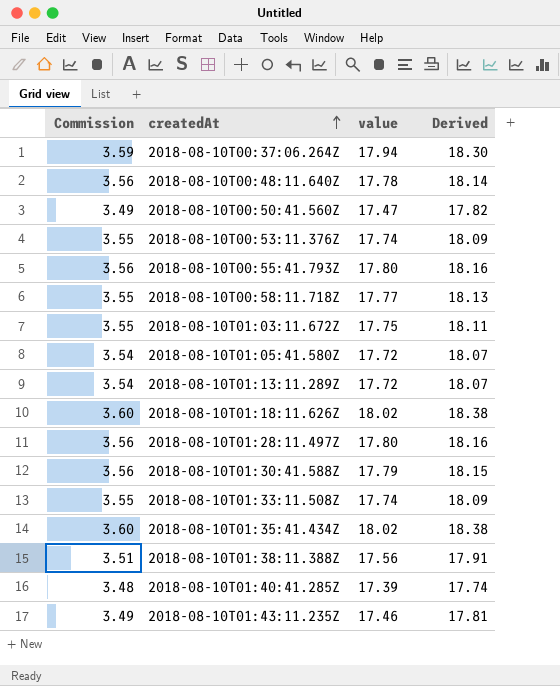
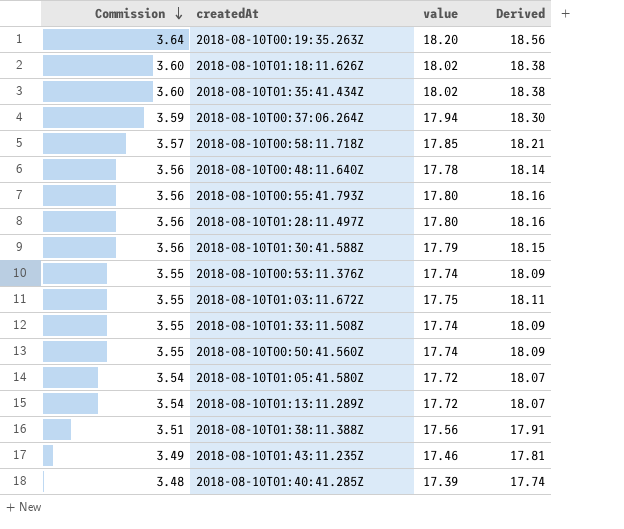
row order: createdAt ascending -> Commission descending
row 2018-08-10T00:19:35.263Z: none -> 3.64 | 18.20 | 18.56
2018-08-10T00:58:11.718Z | Commission: 3.55 -> 3.57
2018-08-10T00:58:11.718Z | value: 17.77 -> 17.85
2018-08-10T00:58:11.718Z | Derived: 18.13 -> 18.21
2018-08-10T00:50:41.560Z | Commission: 3.49 -> 3.55
2018-08-10T00:50:41.560Z | value: 17.47 -> 17.74
2018-08-10T00:50:41.560Z | Derived: 17.82 -> 18.09

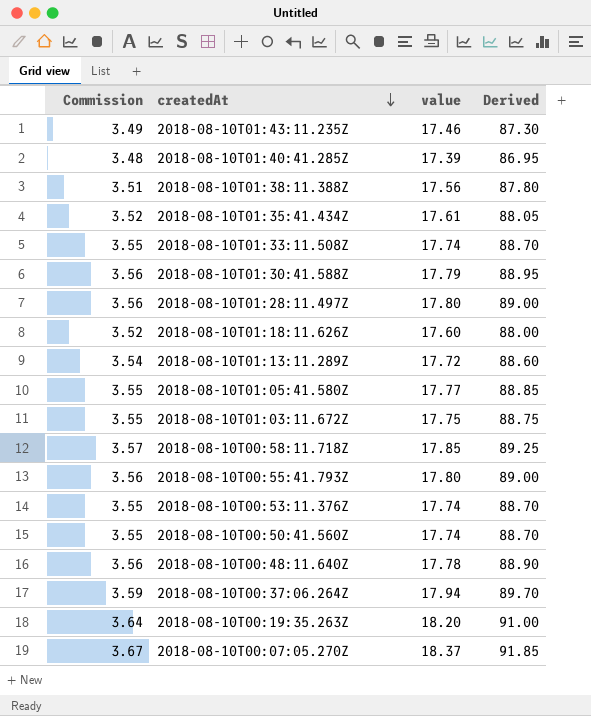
row order: Commission descending -> createdAt descending
column Derived | formula: [value] * 1.02 -> [value] * 5
2018-08-10T01:35:41.434Z | Commission: 3.60 -> 3.52
2018-08-10T01:35:41.434Z | value: 18.02 -> 17.61
2018-08-10T01:18:11.626Z | Commission: 3.60 -> 3.52
2018-08-10T01:18:11.626Z | value: 18.02 -> 17.60
2018-08-10T01:05:41.580Z | Commission: 3.54 -> 3.55
2018-08-10T01:05:41.580Z | value: 17.72 -> 17.77
row 2018-08-10T00:07:05.270Z: none -> 3.67 | 18.37 | 91.85

